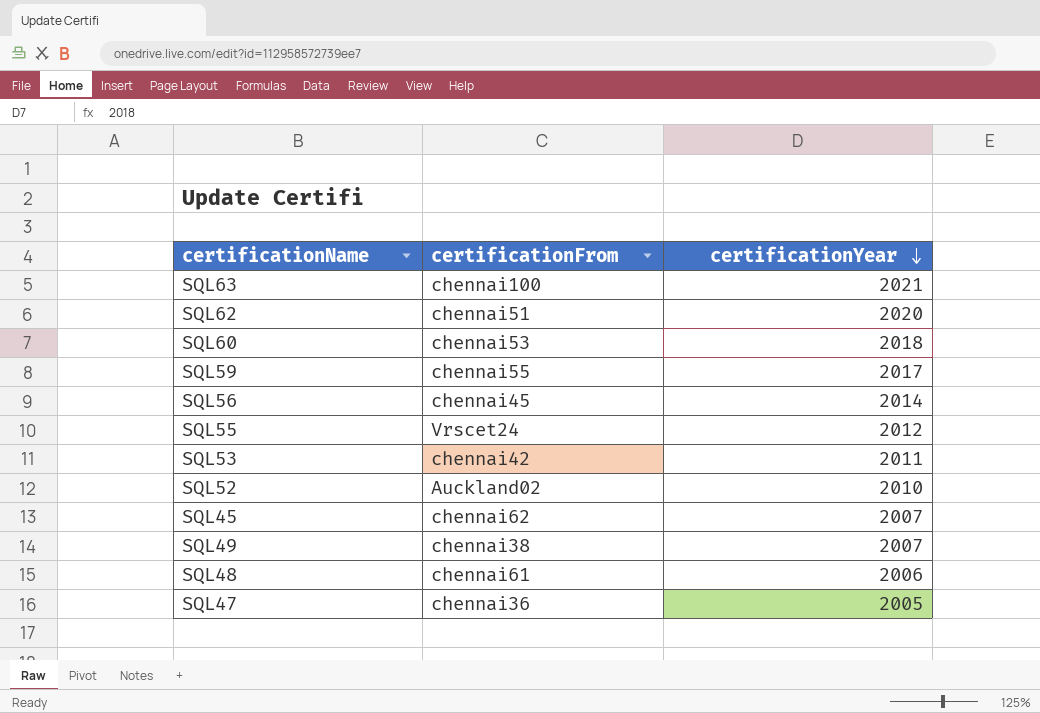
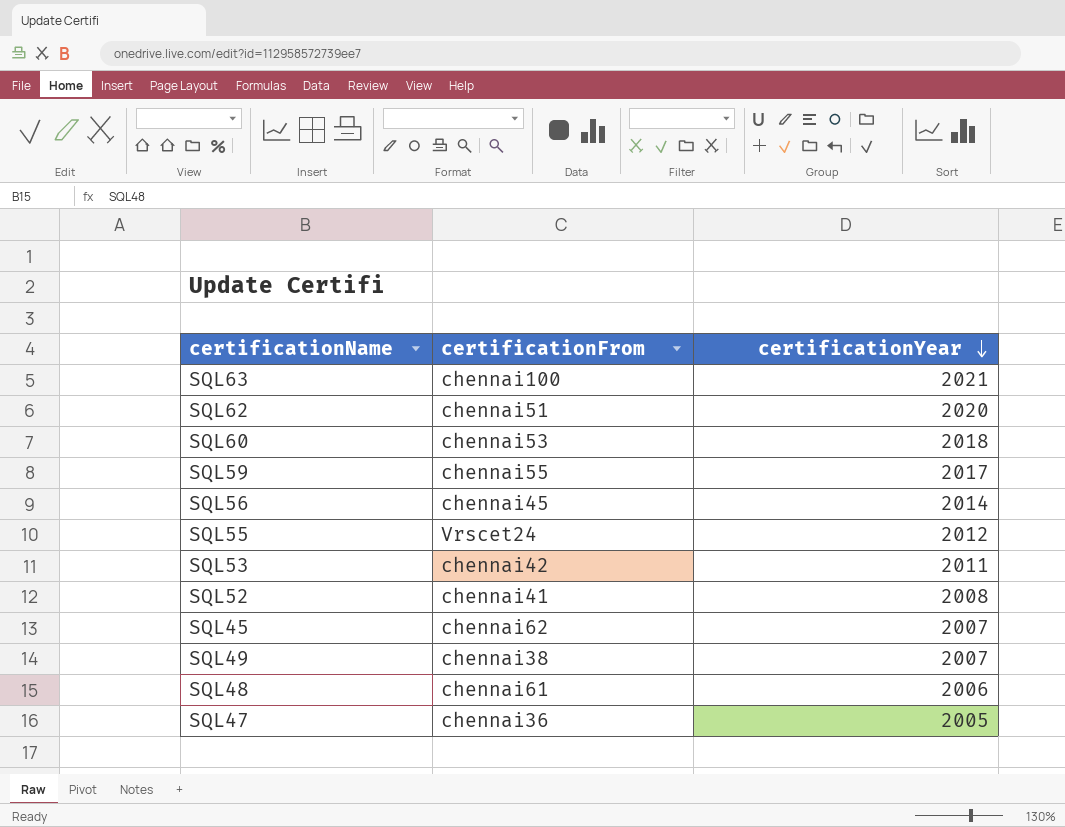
SQL52 | certificationFrom: Auckland02 -> chennai41
SQL52 | certificationYear: 2010 -> 2008

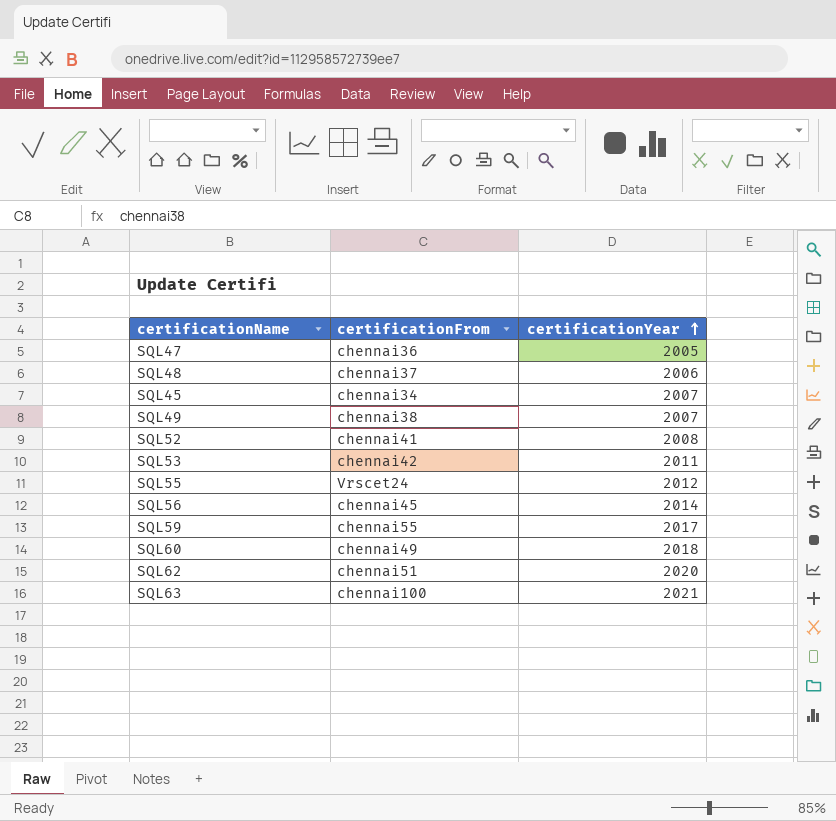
row order: certificationYear descending -> certificationYear ascending
SQL48 | certificationFrom: chennai61 -> chennai37
SQL45 | certificationFrom: chennai62 -> chennai34
SQL60 | certificationFrom: chennai53 -> chennai49

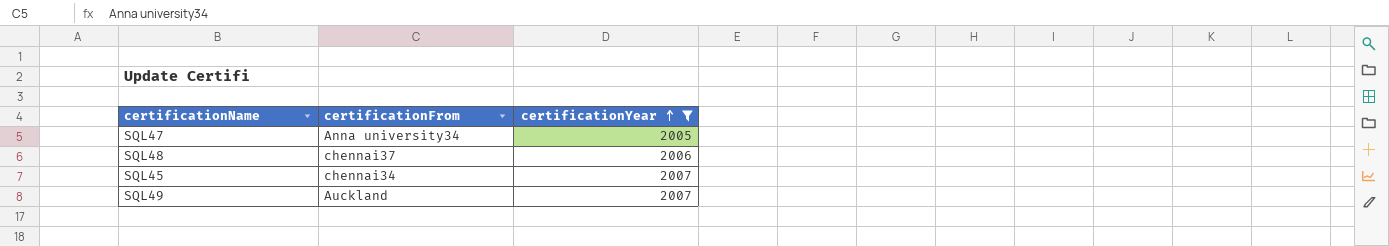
filter: none -> certificationYear <= 2007
SQL47 | certificationFrom: chennai36 -> Anna university34
SQL49 | certificationFrom: chennai38 -> Auckland

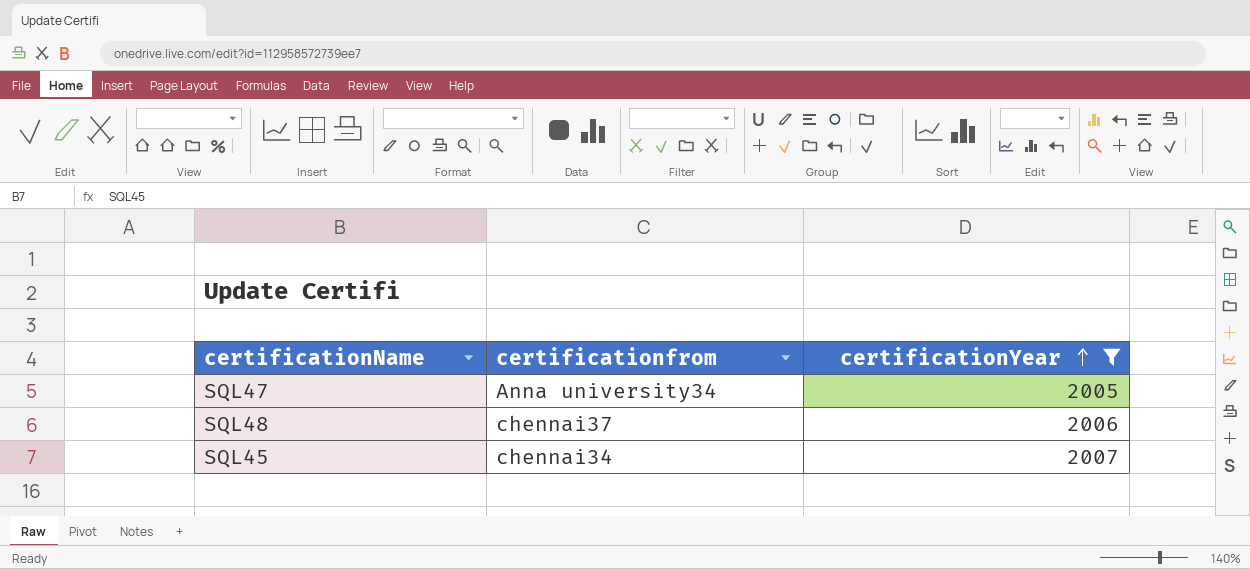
column name: certificationFrom -> certificationfrom
row SQL49: Auckland | 2007 -> none

